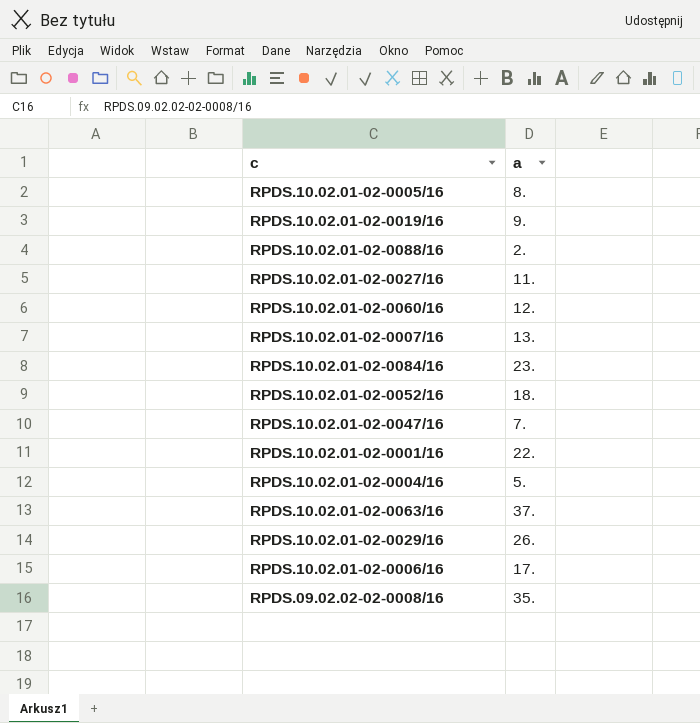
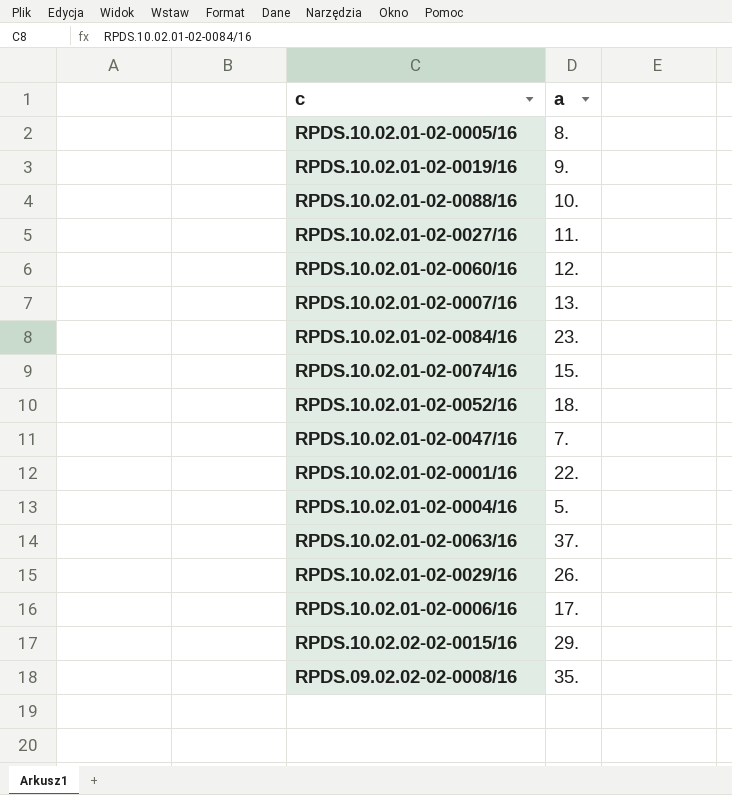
RPDS.10.02.01-02-0088/16 | a: 2. -> 10.
row RPDS.10.02.01-02-0074/16: none -> 15.
row RPDS.10.02.02-02-0015/16: none -> 29.

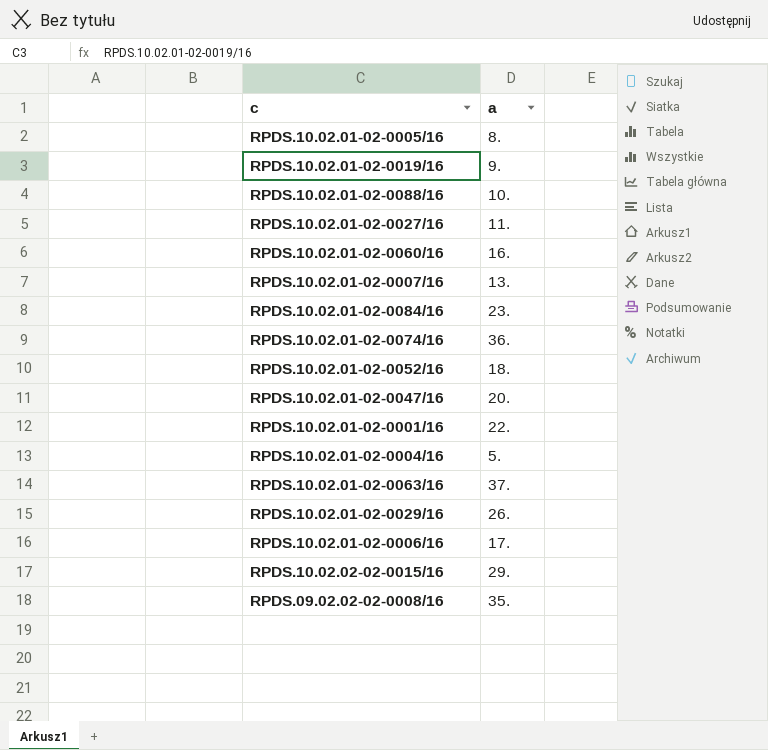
RPDS.10.02.01-02-0060/16 | a: 12. -> 16.
RPDS.10.02.01-02-0074/16 | a: 15. -> 36.
RPDS.10.02.01-02-0047/16 | a: 7. -> 20.

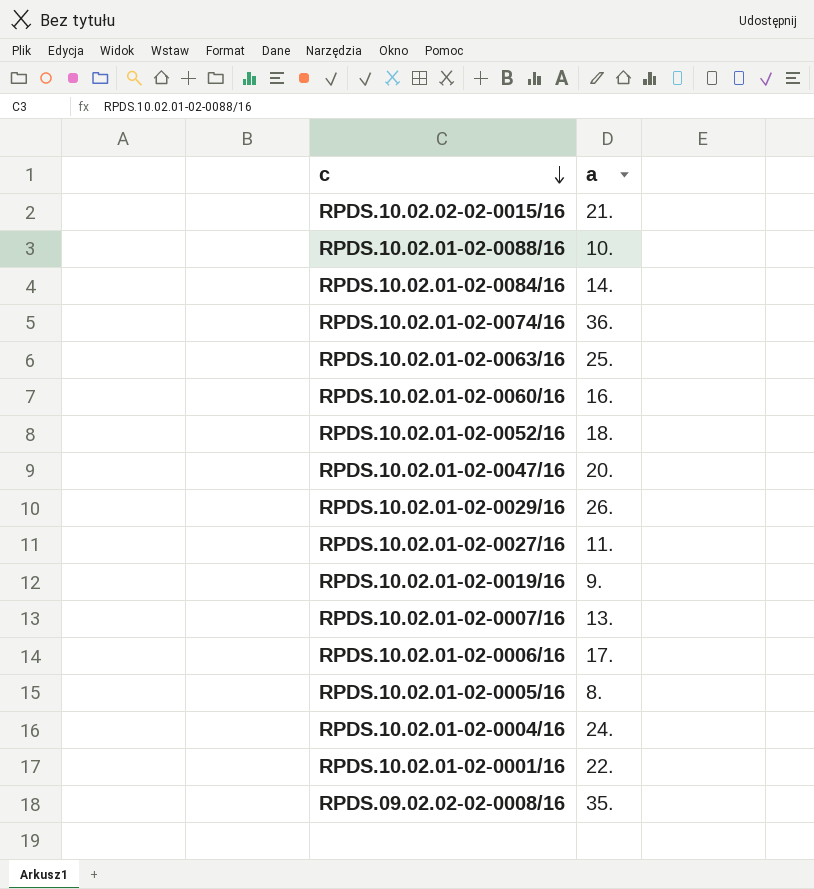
row order: none -> c descending
RPDS.10.02.02-02-0015/16 | a: 29. -> 21.
RPDS.10.02.01-02-0084/16 | a: 23. -> 14.
RPDS.10.02.01-02-0063/16 | a: 37. -> 25.
RPDS.10.02.01-02-0004/16 | a: 5. -> 24.

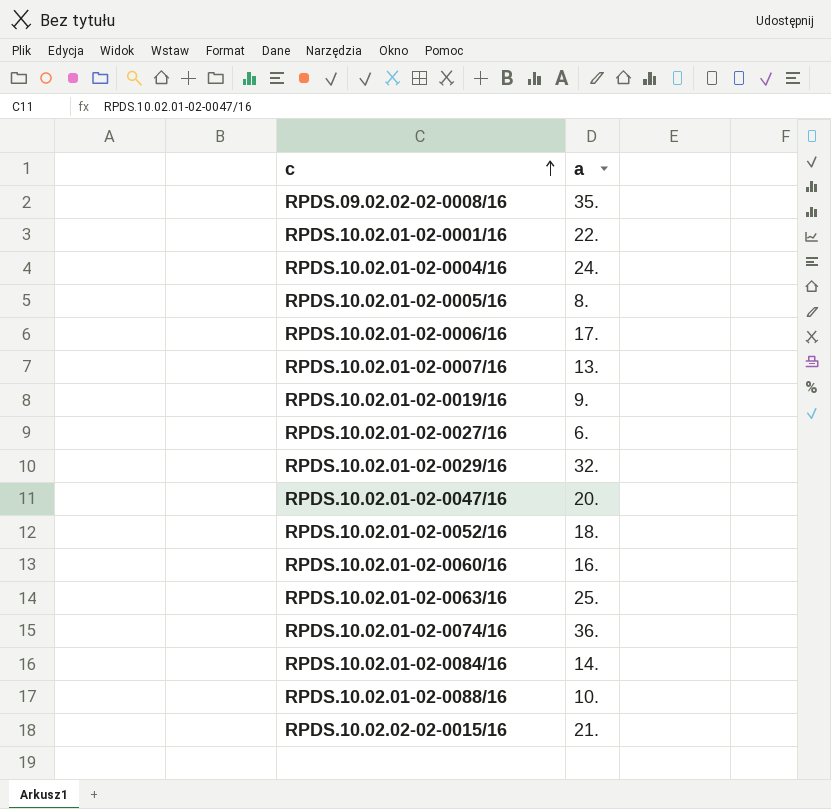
row order: c descending -> c ascending
RPDS.10.02.01-02-0027/16 | a: 11. -> 6.
RPDS.10.02.01-02-0029/16 | a: 26. -> 32.

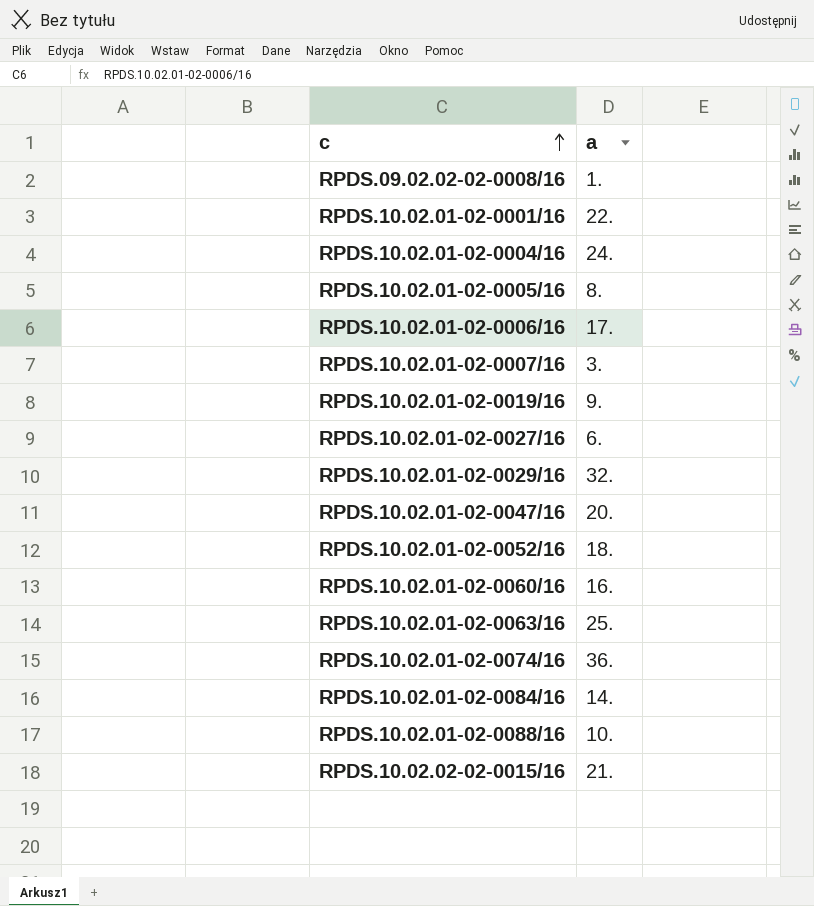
RPDS.09.02.02-02-0008/16 | a: 35. -> 1.
RPDS.10.02.01-02-0007/16 | a: 13. -> 3.

